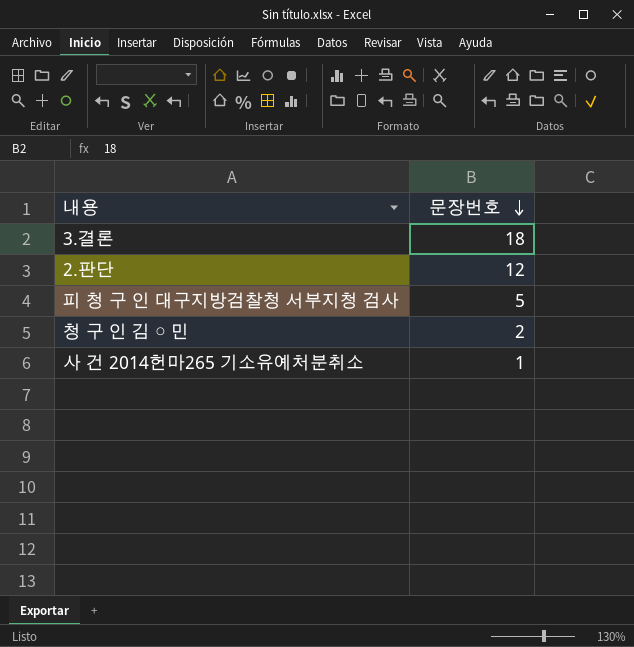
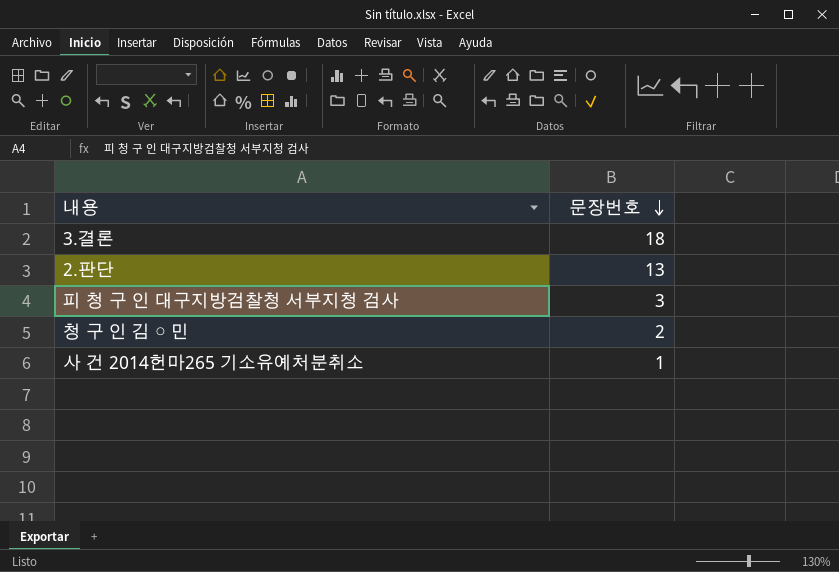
2.판단 | 문장번호: 12 -> 13
피 청 구 인 대구지방검찰청 서부지청 검사 | 문장번호: 5 -> 3

